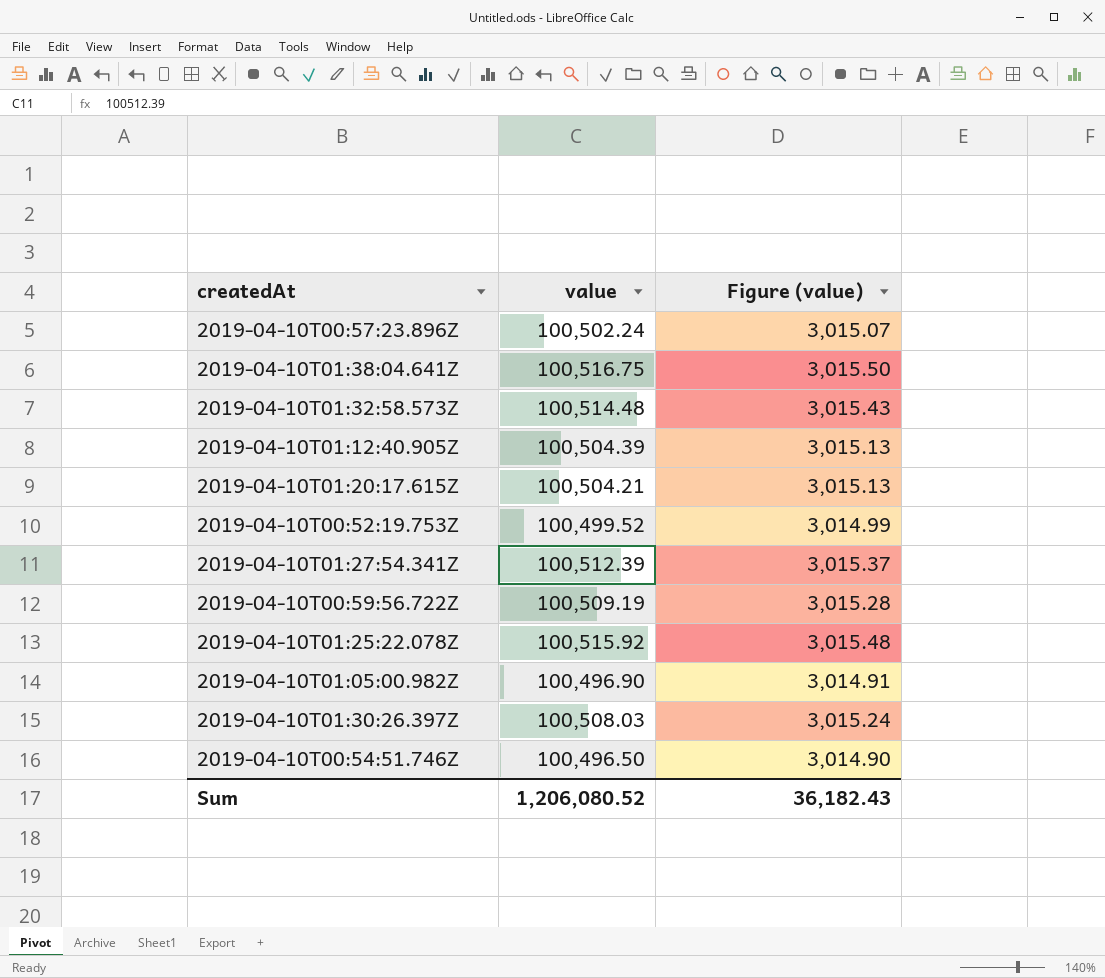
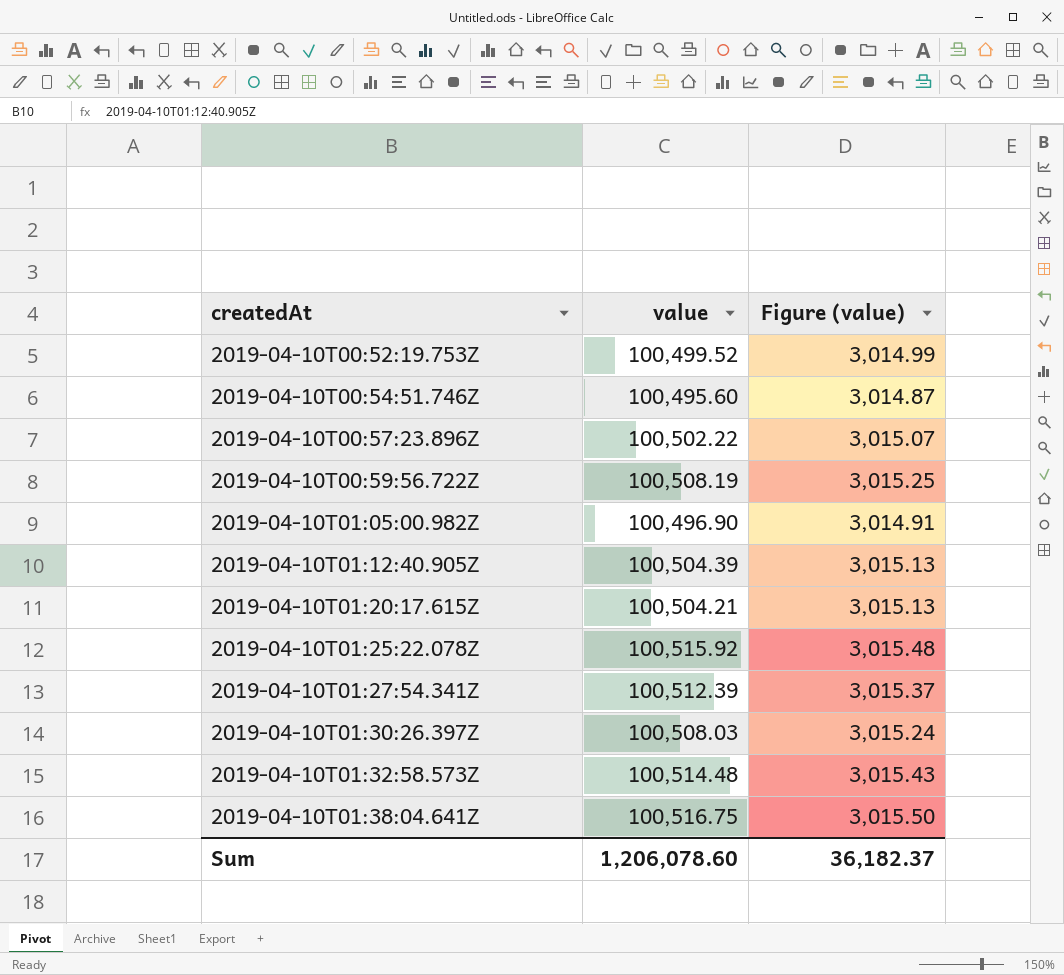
row order: none -> createdAt ascending
2019-04-10T00:54:51.746Z | value: 100,496.50 -> 100,495.60
2019-04-10T00:54:51.746Z | Figure (value): 3,014.90 -> 3,014.87
2019-04-10T00:57:23.896Z | value: 100,502.24 -> 100,502.22
2019-04-10T00:59:56.722Z | value: 100,509.19 -> 100,508.19
2019-04-10T00:59:56.722Z | Figure (value): 3,015.28 -> 3,015.25
Sum | value: 1,206,080.52 -> 1,206,078.60
Sum | Figure (value): 36,182.43 -> 36,182.37

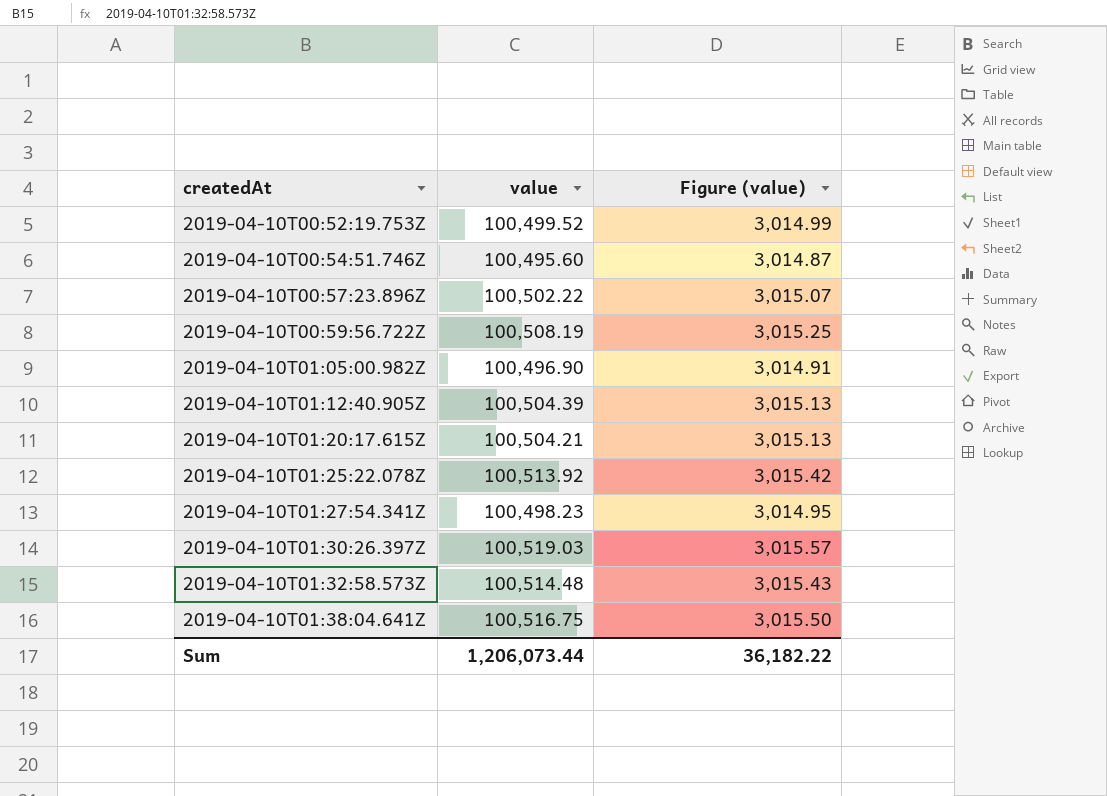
2019-04-10T01:25:22.078Z | value: 100,515.92 -> 100,513.92
2019-04-10T01:25:22.078Z | Figure (value): 3,015.48 -> 3,015.42
2019-04-10T01:27:54.341Z | value: 100,512.39 -> 100,498.23
2019-04-10T01:27:54.341Z | Figure (value): 3,015.37 -> 3,014.95
2019-04-10T01:30:26.397Z | value: 100,508.03 -> 100,519.03
2019-04-10T01:30:26.397Z | Figure (value): 3,015.24 -> 3,015.57
Sum | value: 1,206,078.60 -> 1,206,073.44
Sum | Figure (value): 36,182.37 -> 36,182.22

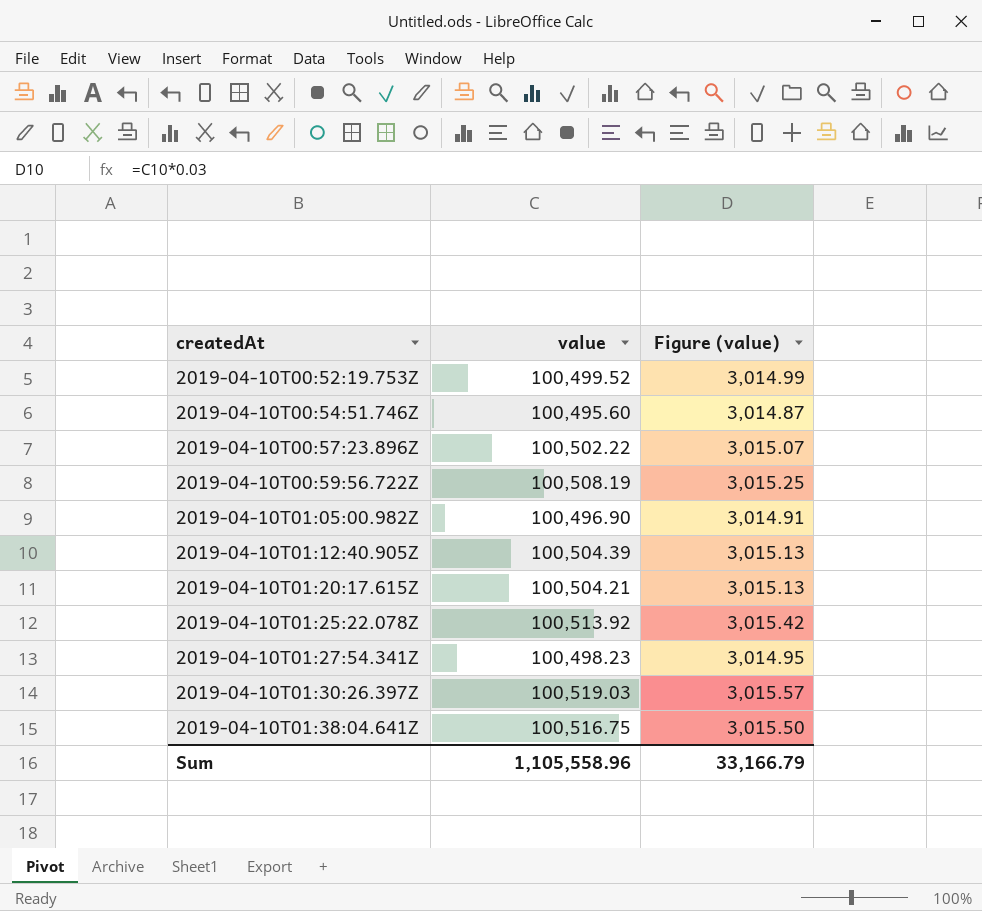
row 2019-04-10T01:32:58.573Z: 100,514.48 | 3,015.43 -> none
Sum | value: 1,206,073.44 -> 1,105,558.96
Sum | Figure (value): 36,182.22 -> 33,166.79

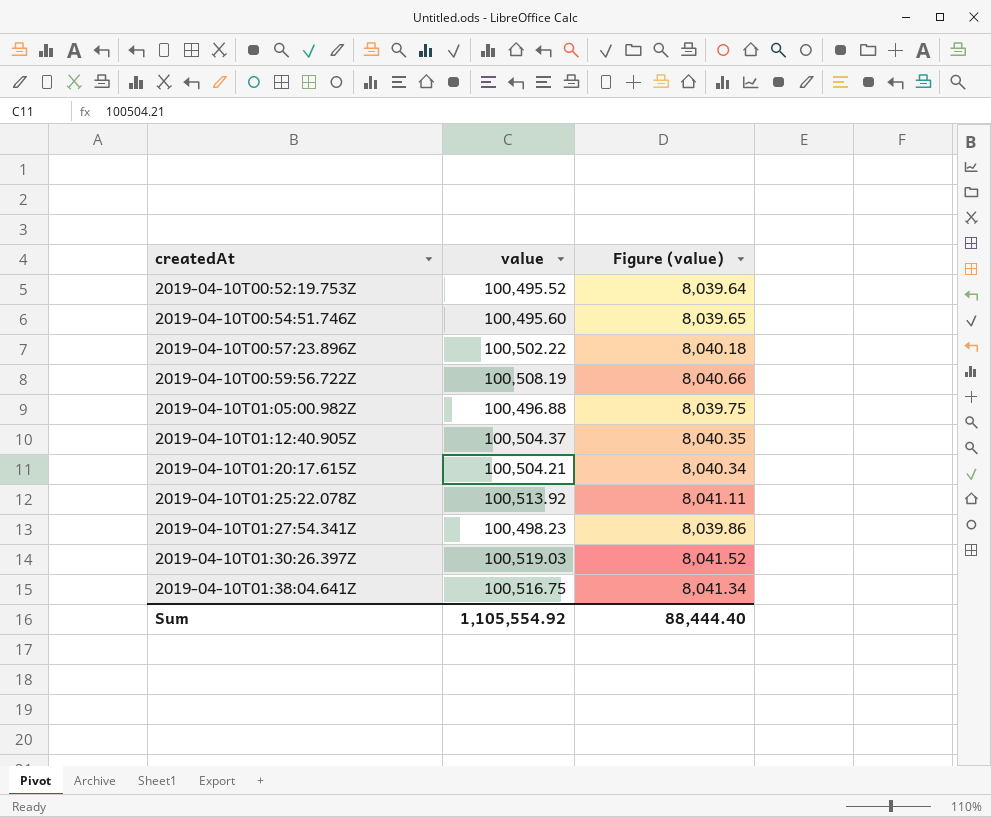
column Figure (value) | formula: [value] * 0.03 -> [value] * 0.08
2019-04-10T00:52:19.753Z | value: 100,499.52 -> 100,495.52
2019-04-10T01:05:00.982Z | value: 100,496.90 -> 100,496.88
2019-04-10T01:12:40.905Z | value: 100,504.39 -> 100,504.37
Sum | value: 1,105,558.96 -> 1,105,554.92
Sum | Figure (value): 33,166.79 -> 88,444.40

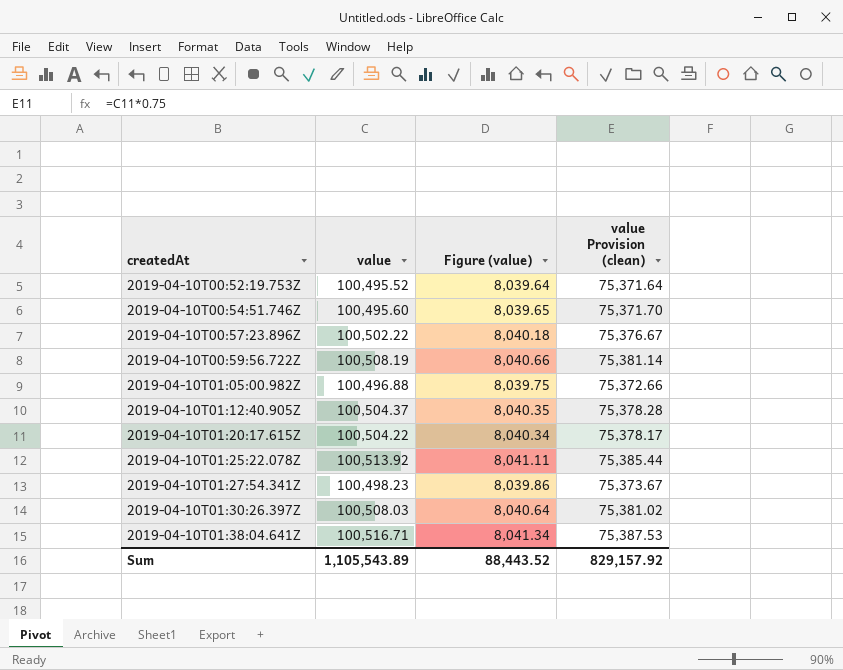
column value Provision (clean) | formula: none -> [value] * 0.75
2019-04-10T01:20:17.615Z | value: 100,504.21 -> 100,504.22
2019-04-10T01:30:26.397Z | value: 100,519.03 -> 100,508.03
2019-04-10T01:30:26.397Z | Figure (value): 8,041.52 -> 8,040.64
2019-04-10T01:38:04.641Z | value: 100,516.75 -> 100,516.71
Sum | value: 1,105,554.92 -> 1,105,543.89
Sum | Figure (value): 88,444.40 -> 88,443.52

